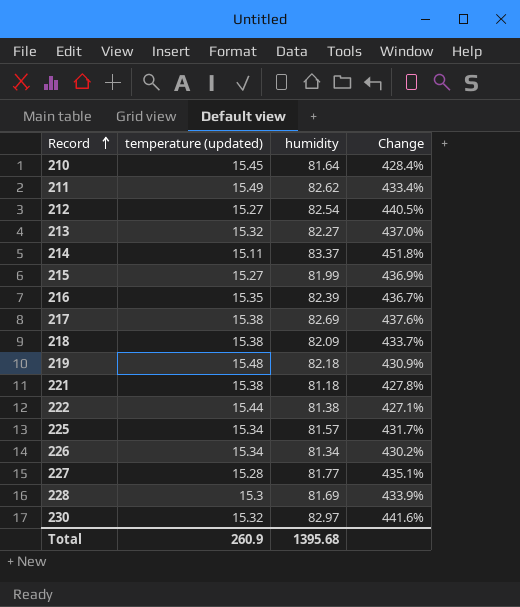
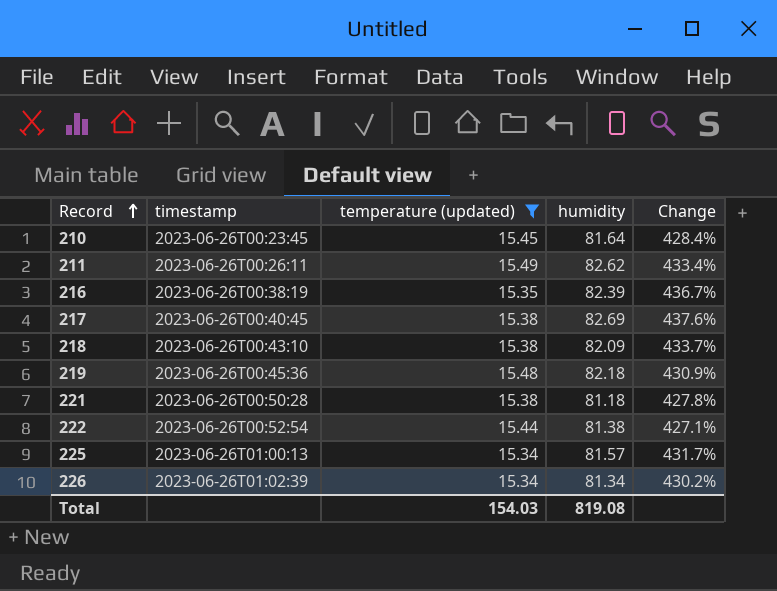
filter: none -> temperature (updated) >= 15.34
column timestamp | position: none -> 2
Total | temperature (updated): 260.9 -> 154.03
Total | humidity: 1395.68 -> 819.08

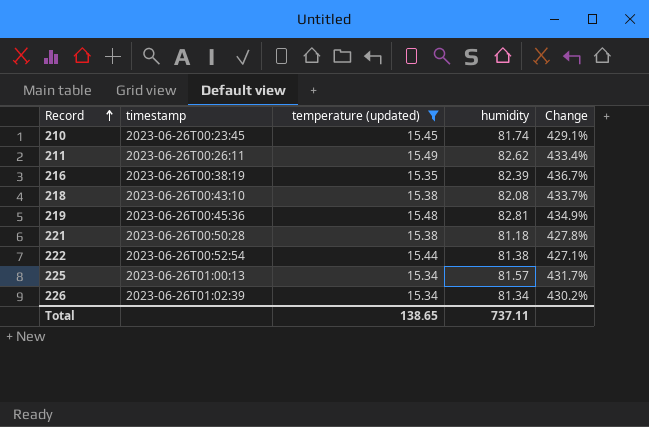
row 217: 2023-06-26T00:40:45 | 15.38 | 82.69 | 437.6% -> none
210 | humidity: 81.64 -> 81.74
210 | Change: 428.4% -> 429.1%
218 | humidity: 82.09 -> 82.08
219 | humidity: 82.18 -> 82.81
219 | Change: 430.9% -> 434.9%
Total | temperature (updated): 154.03 -> 138.65
Total | humidity: 819.08 -> 737.11

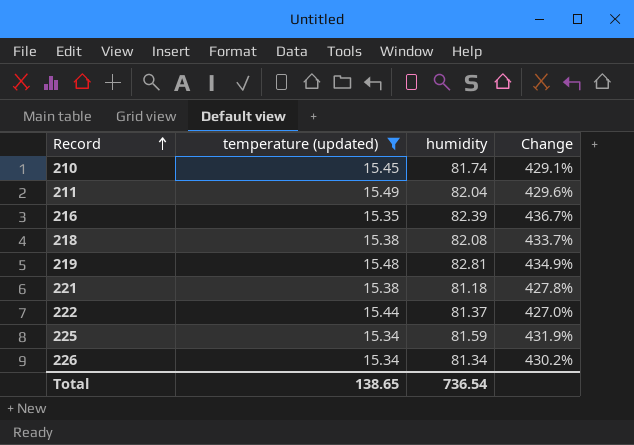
column timestamp | position: 2 -> none
211 | humidity: 82.62 -> 82.04
211 | Change: 433.4% -> 429.6%
222 | humidity: 81.38 -> 81.37
222 | Change: 427.1% -> 427.0%
225 | humidity: 81.57 -> 81.59
225 | Change: 431.7% -> 431.9%
Total | humidity: 737.11 -> 736.54

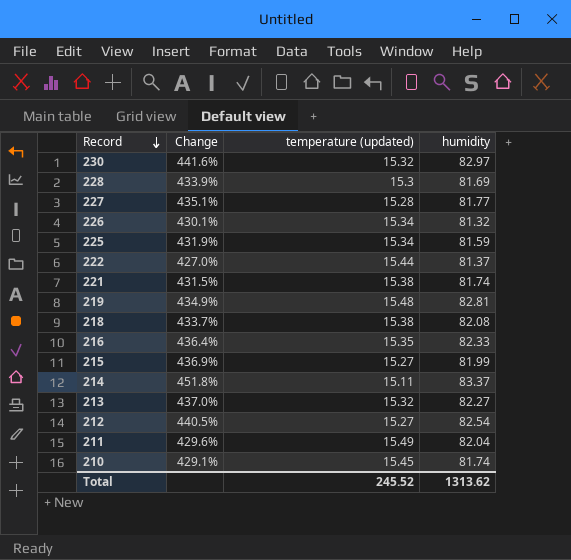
filter: temperature (updated) >= 15.34 -> none
row order: Record ascending -> Record descending
column Change | position: 4 -> 2
226 | Change: 430.2% -> 430.1%
226 | humidity: 81.34 -> 81.32
221 | Change: 427.8% -> 431.5%
221 | humidity: 81.18 -> 81.74
216 | Change: 436.7% -> 436.4%
216 | humidity: 82.39 -> 82.33
Total | temperature (updated): 138.65 -> 245.52
Total | humidity: 736.54 -> 1313.62

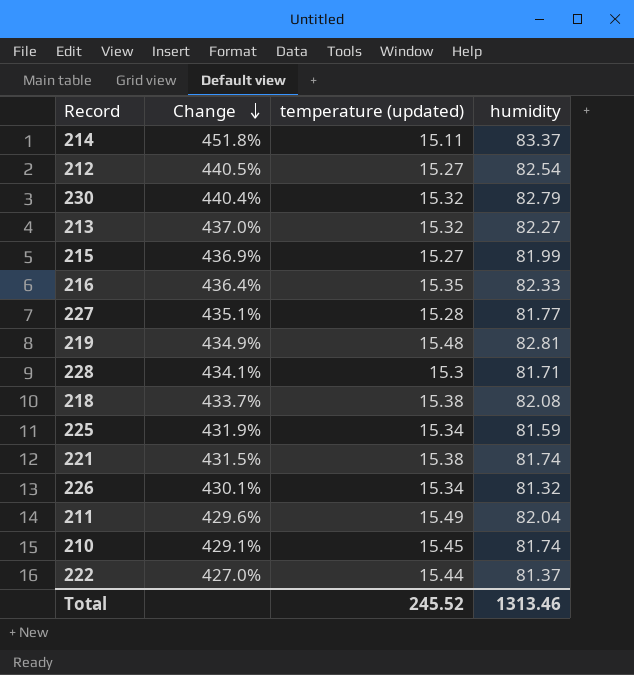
row order: Record descending -> Change descending
230 | Change: 441.6% -> 440.4%
230 | humidity: 82.97 -> 82.79
228 | Change: 433.9% -> 434.1%
228 | humidity: 81.69 -> 81.71
Total | humidity: 1313.62 -> 1313.46

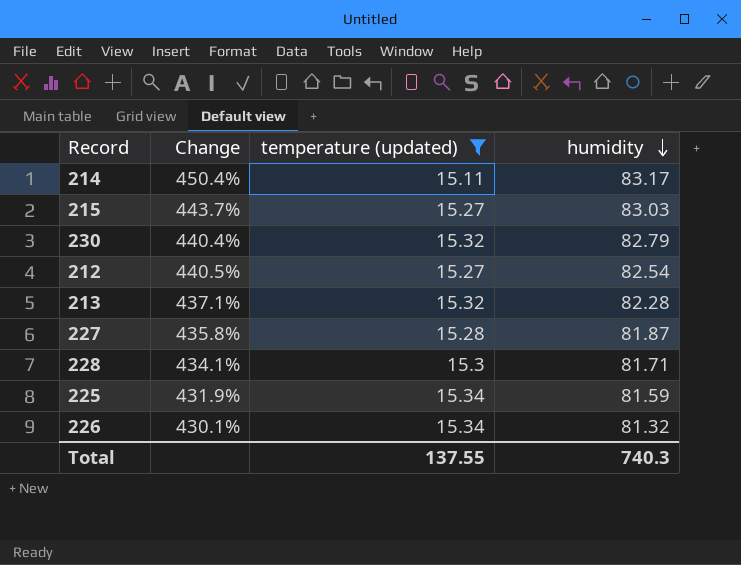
filter: none -> temperature (updated) <= 15.34
row order: Change descending -> humidity descending
214 | Change: 451.8% -> 450.4%
214 | humidity: 83.37 -> 83.17
215 | Change: 436.9% -> 443.7%
215 | humidity: 81.99 -> 83.03
213 | Change: 437.0% -> 437.1%
213 | humidity: 82.27 -> 82.28
227 | Change: 435.1% -> 435.8%
227 | humidity: 81.77 -> 81.87
Total | temperature (updated): 245.52 -> 137.55
Total | humidity: 1313.46 -> 740.3

